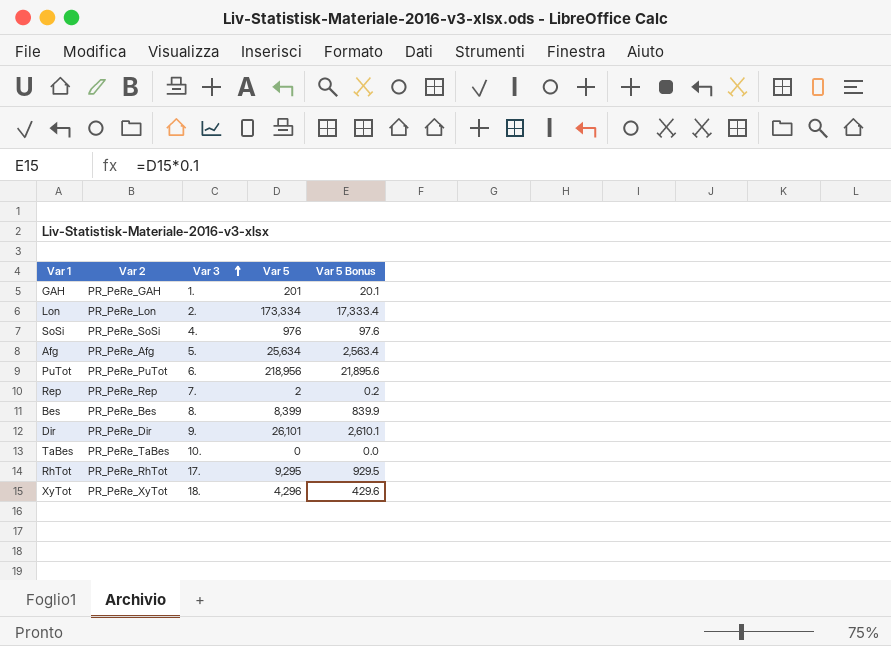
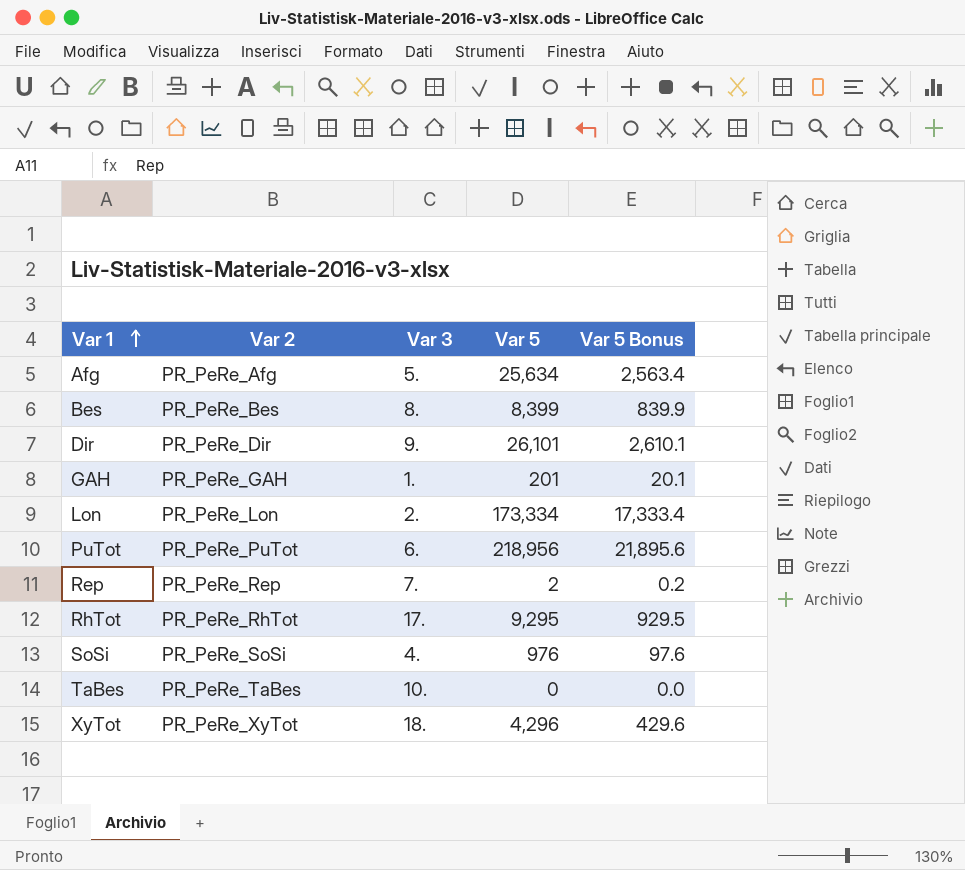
row order: Var 3 ascending -> Var 1 ascending

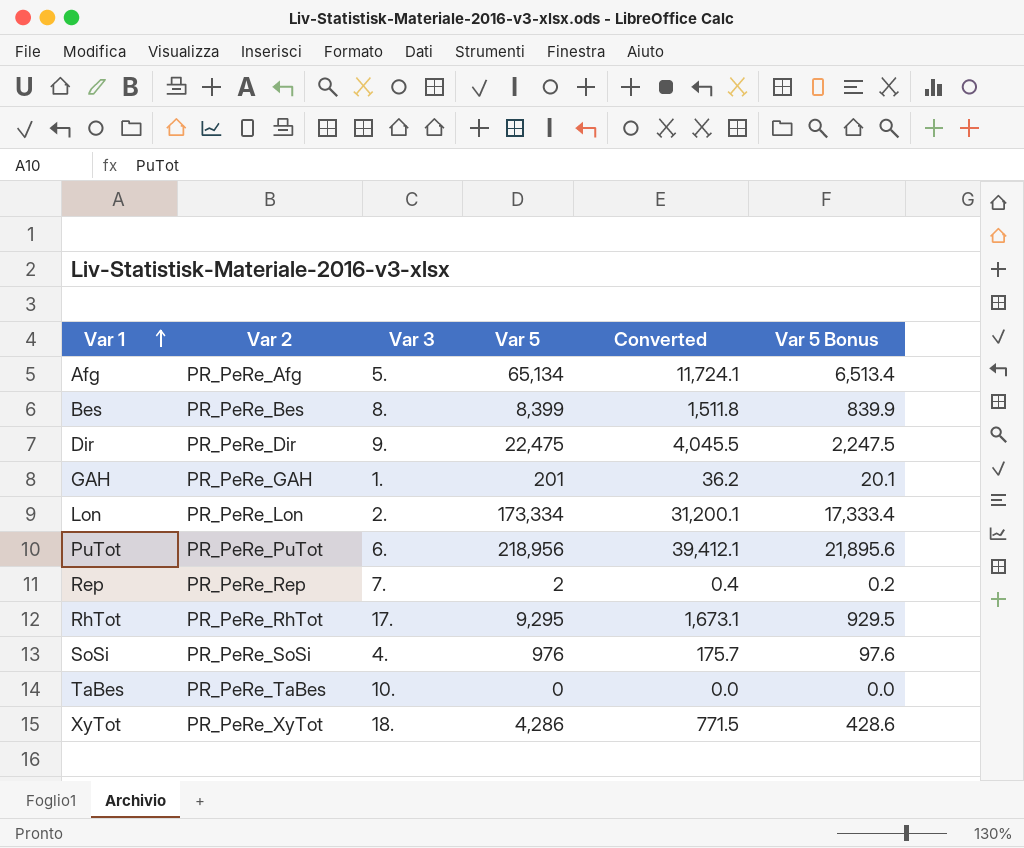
column Converted | formula: none -> [Var 5] * 0.18
Afg | Var 5: 25,634 -> 65,134
Afg | Var 5 Bonus: 2,563.4 -> 6,513.4
Dir | Var 5: 26,101 -> 22,475
Dir | Var 5 Bonus: 2,610.1 -> 2,247.5
XyTot | Var 5: 4,296 -> 4,286
XyTot | Var 5 Bonus: 429.6 -> 428.6

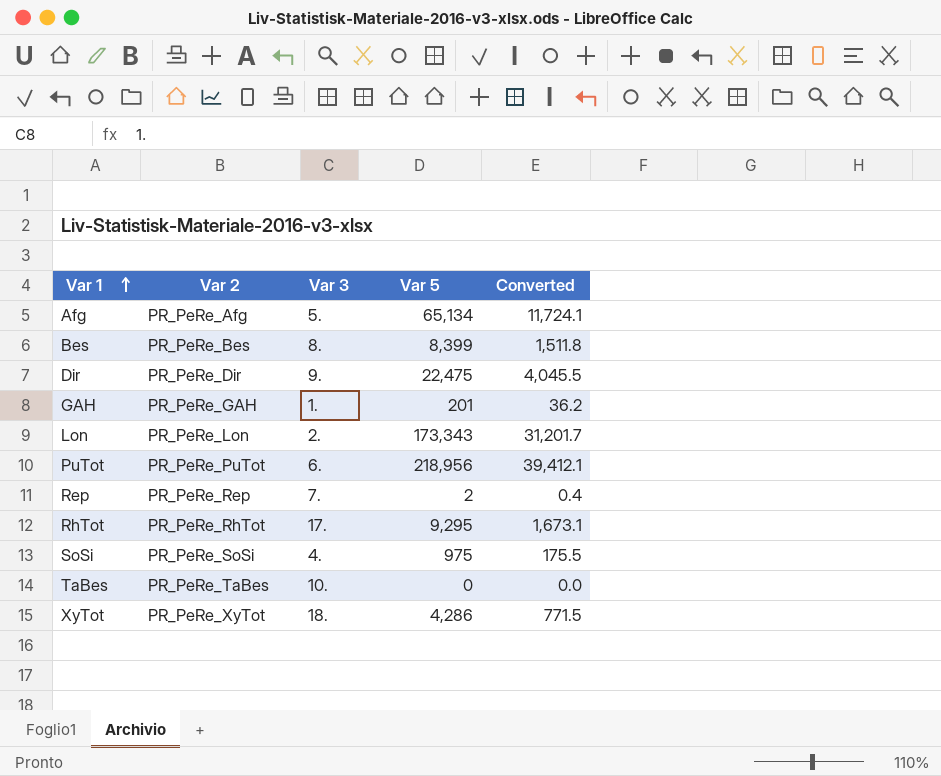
column Var 5 Bonus | formula: [Var 5] * 0.1 -> none
Lon | Var 5: 173,334 -> 173,343
Lon | Converted: 31,200.1 -> 31,201.7
SoSi | Var 5: 976 -> 975
SoSi | Converted: 175.7 -> 175.5

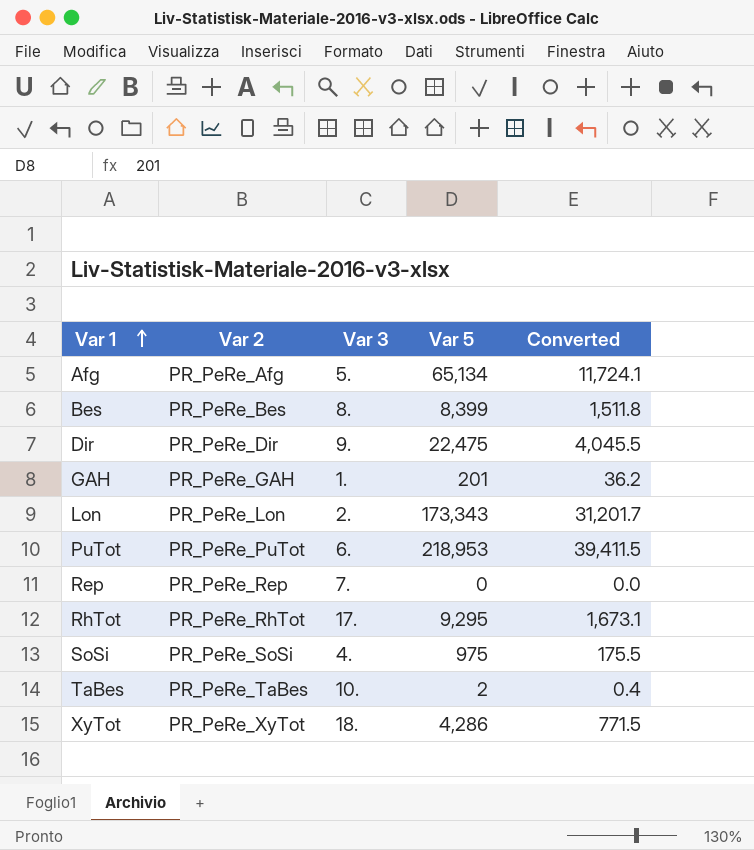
PuTot | Var 5: 218,956 -> 218,953
PuTot | Converted: 39,412.1 -> 39,411.5
Rep | Var 5: 2 -> 0
Rep | Converted: 0.4 -> 0.0
TaBes | Var 5: 0 -> 2
TaBes | Converted: 0.0 -> 0.4

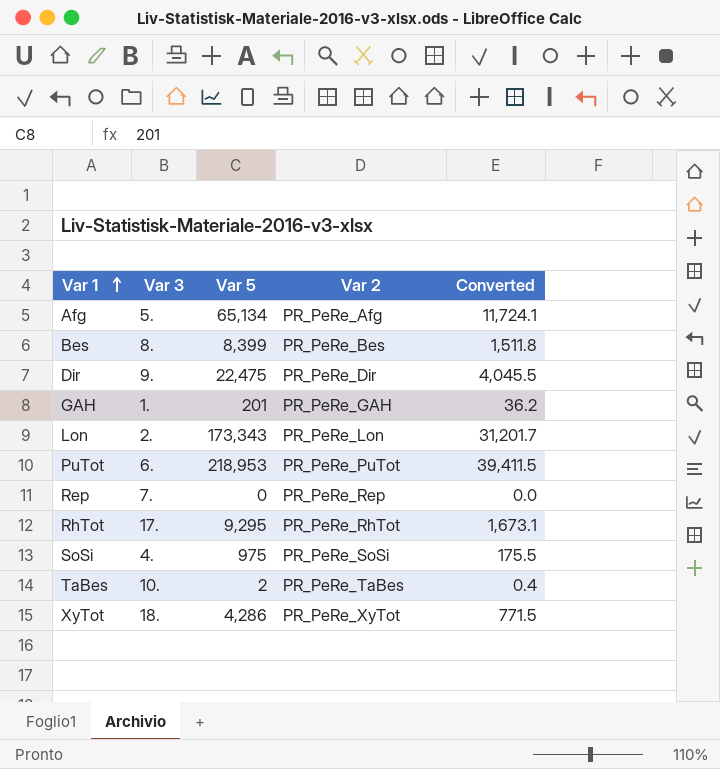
column Var 2 | position: 2 -> 4

